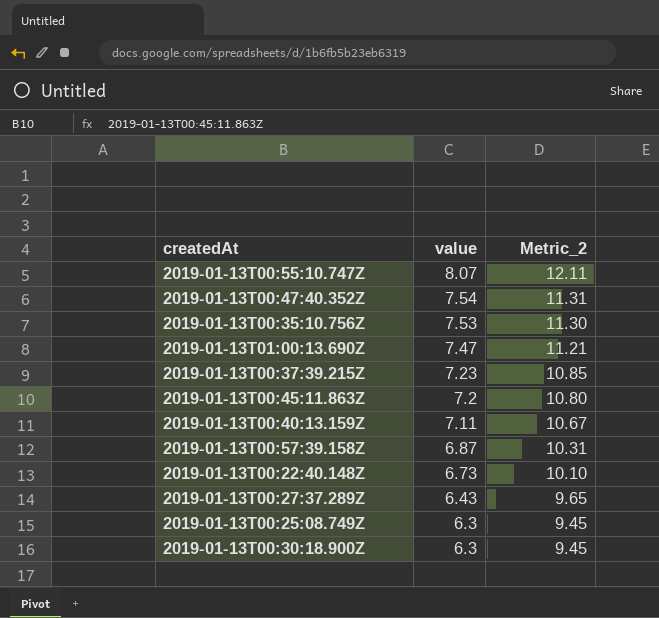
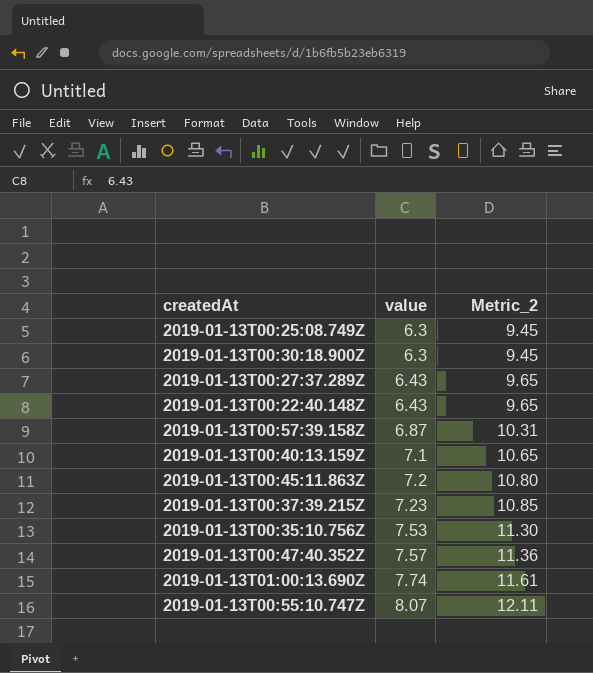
row order: value descending -> value ascending
2019-01-13T00:22:40.148Z | value: 6.73 -> 6.43
2019-01-13T00:22:40.148Z | Metric_2: 10.10 -> 9.65
2019-01-13T00:40:13.159Z | value: 7.11 -> 7.1
2019-01-13T00:40:13.159Z | Metric_2: 10.67 -> 10.65
2019-01-13T00:47:40.352Z | value: 7.54 -> 7.57
2019-01-13T00:47:40.352Z | Metric_2: 11.31 -> 11.36
2019-01-13T01:00:13.690Z | value: 7.47 -> 7.74
2019-01-13T01:00:13.690Z | Metric_2: 11.21 -> 11.61

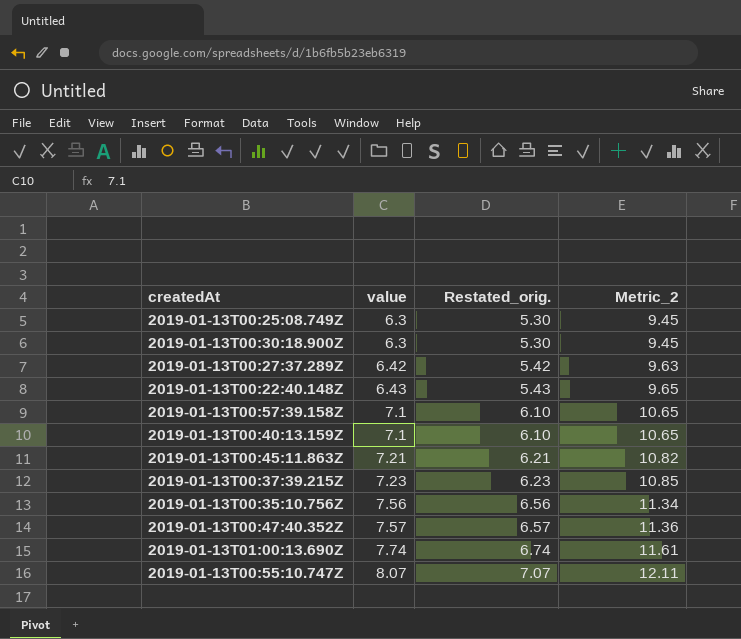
column Restated_orig. | formula: none -> [value] - 1
2019-01-13T00:27:37.289Z | value: 6.43 -> 6.42
2019-01-13T00:27:37.289Z | Metric_2: 9.65 -> 9.63
2019-01-13T00:57:39.158Z | value: 6.87 -> 7.1
2019-01-13T00:57:39.158Z | Metric_2: 10.31 -> 10.65
2019-01-13T00:45:11.863Z | value: 7.2 -> 7.21
2019-01-13T00:45:11.863Z | Metric_2: 10.80 -> 10.82
2019-01-13T00:35:10.756Z | value: 7.53 -> 7.56
2019-01-13T00:35:10.756Z | Metric_2: 11.30 -> 11.34

